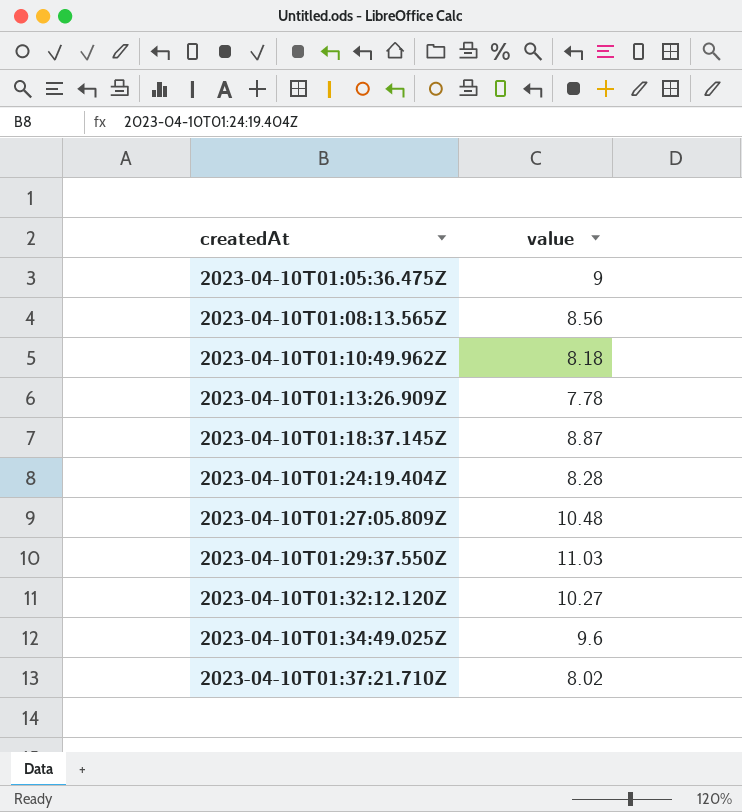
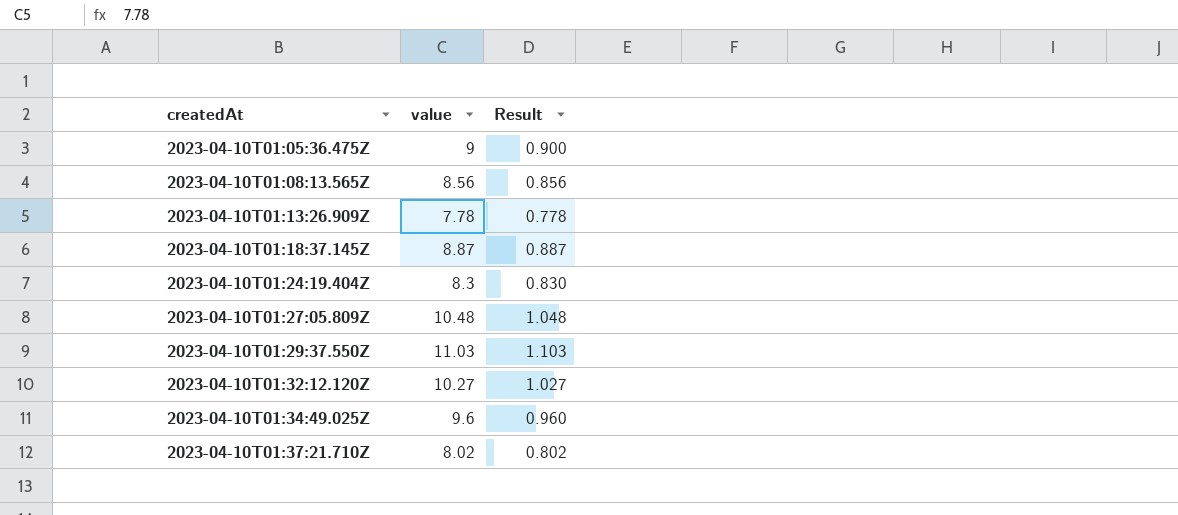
column Result | formula: none -> [value] * 0.1
row 2023-04-10T01:10:49.962Z: 8.18 -> none
2023-04-10T01:24:19.404Z | value: 8.28 -> 8.3

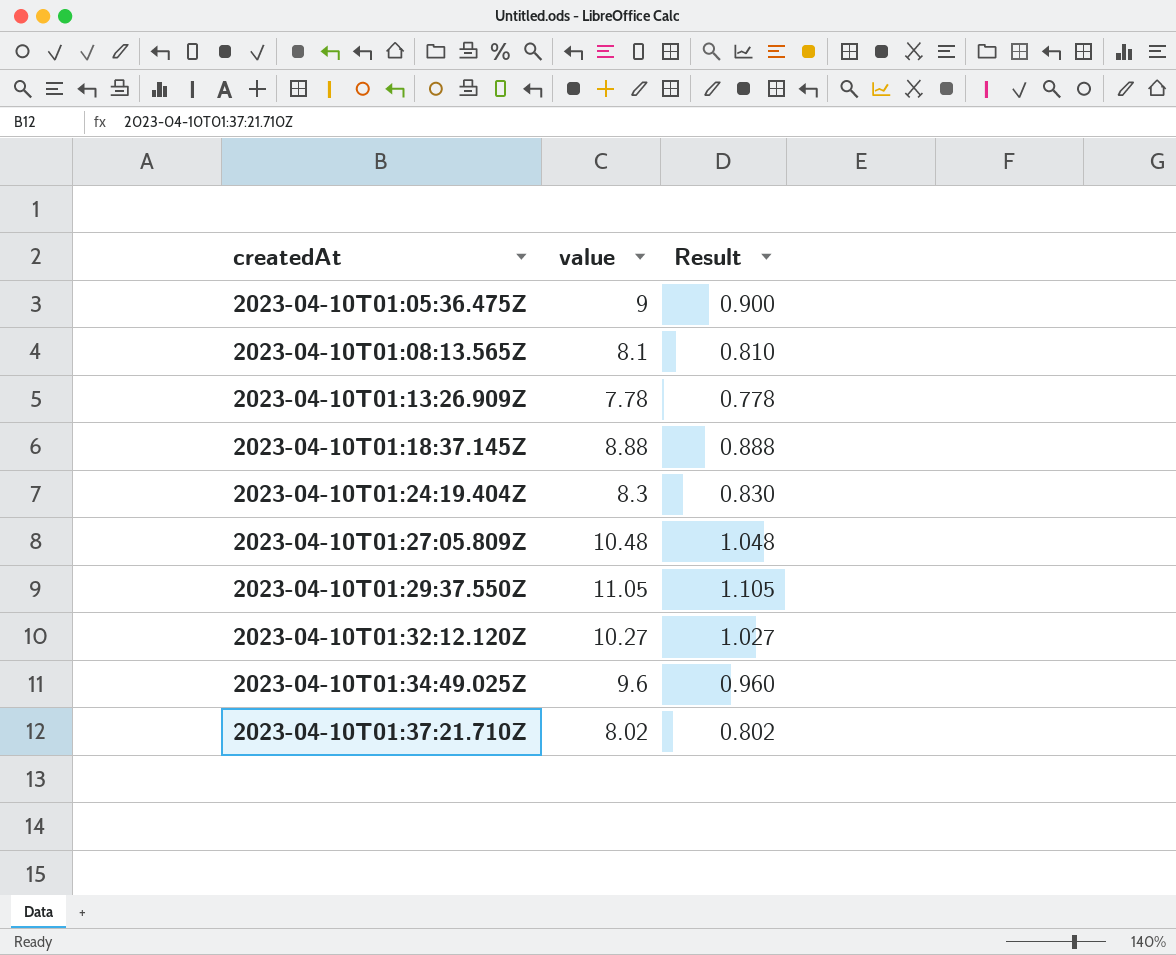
2023-04-10T01:08:13.565Z | value: 8.56 -> 8.1
2023-04-10T01:08:13.565Z | Result: 0.856 -> 0.810
2023-04-10T01:18:37.145Z | value: 8.87 -> 8.88
2023-04-10T01:18:37.145Z | Result: 0.887 -> 0.888
2023-04-10T01:29:37.550Z | value: 11.03 -> 11.05
2023-04-10T01:29:37.550Z | Result: 1.103 -> 1.105

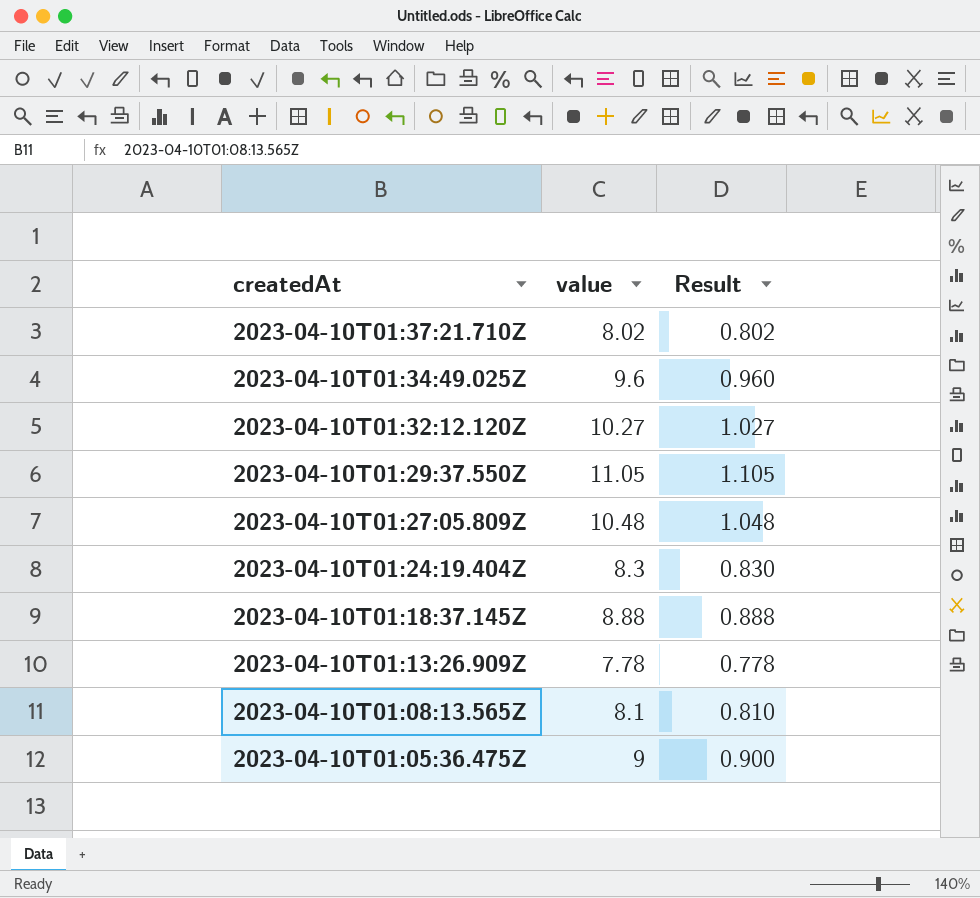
row order: createdAt ascending -> createdAt descending

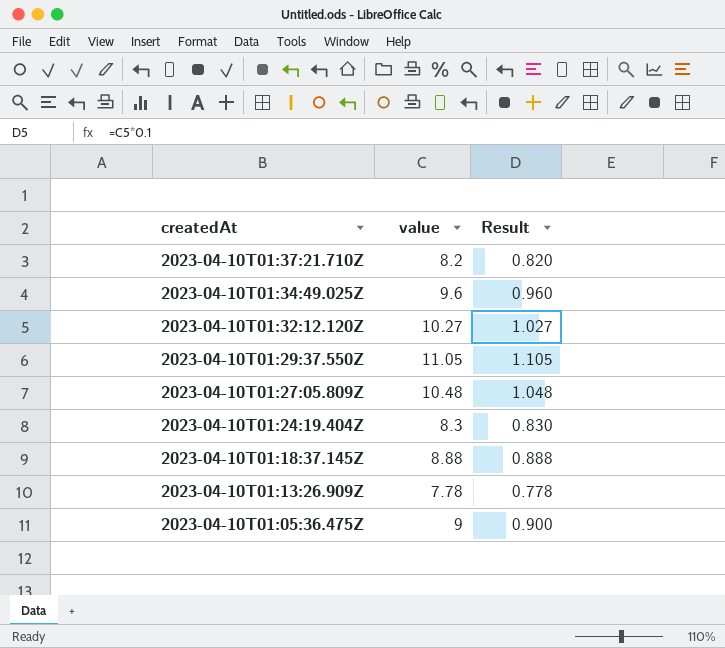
row 2023-04-10T01:08:13.565Z: 8.1 | 0.810 -> none
2023-04-10T01:37:21.710Z | value: 8.02 -> 8.2
2023-04-10T01:37:21.710Z | Result: 0.802 -> 0.820

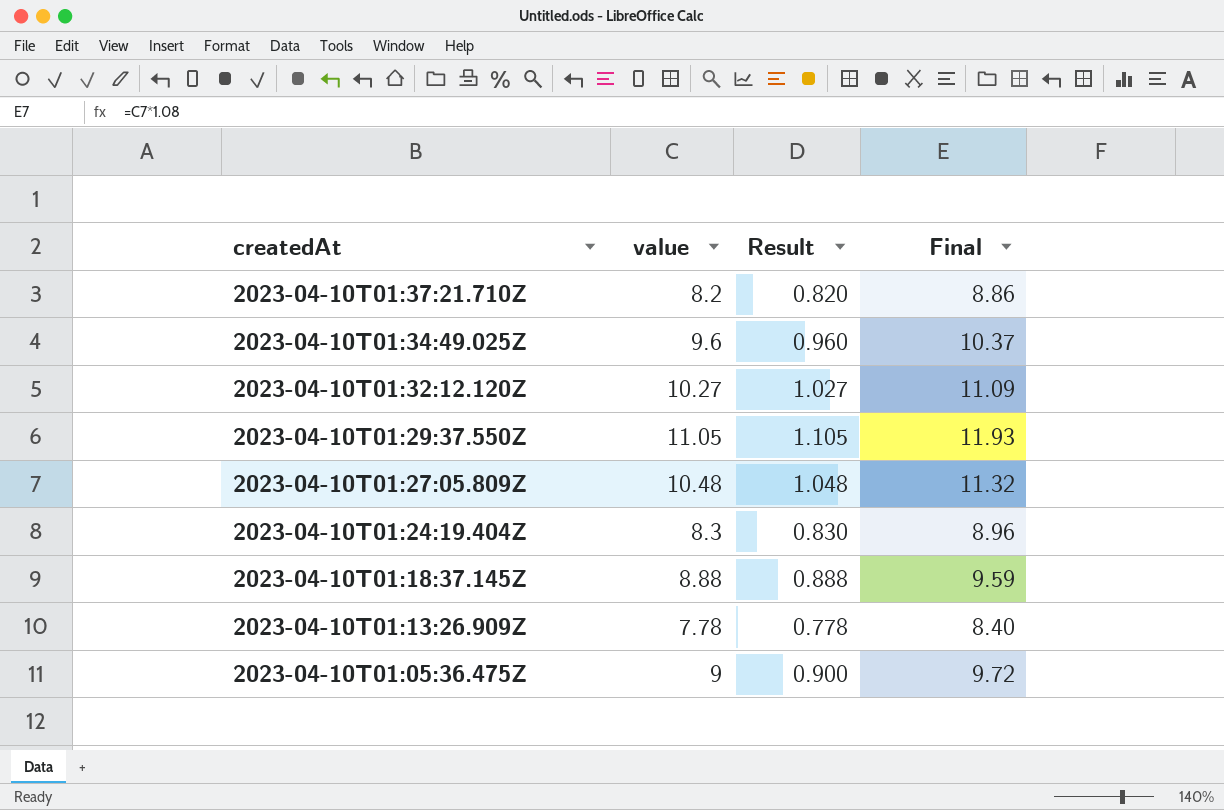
column Final | formula: none -> [value] * 1.08

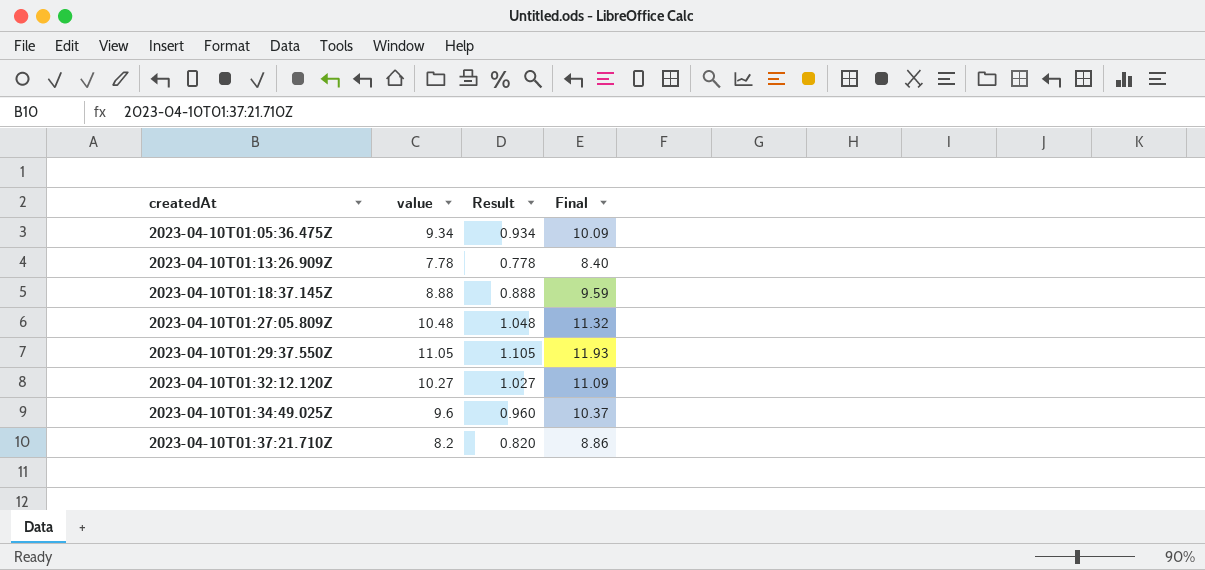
row order: createdAt descending -> createdAt ascending
row 2023-04-10T01:24:19.404Z: 8.3 | 0.830 | 8.96 -> none
2023-04-10T01:05:36.475Z | value: 9 -> 9.34
2023-04-10T01:05:36.475Z | Result: 0.900 -> 0.934
2023-04-10T01:05:36.475Z | Final: 9.72 -> 10.09

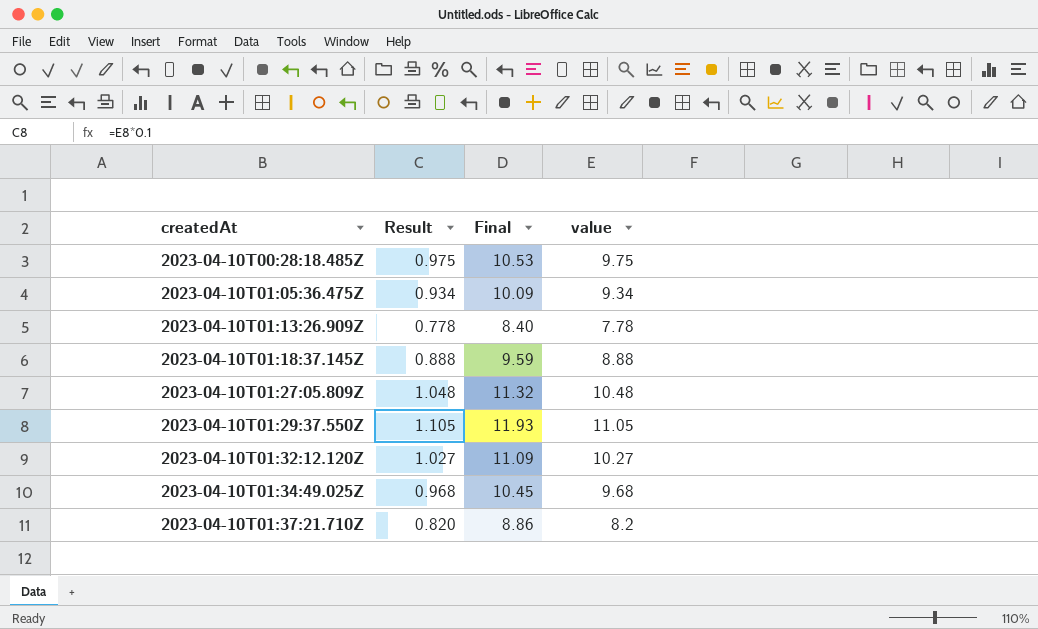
column value | position: 2 -> 4
row 2023-04-10T00:28:18.485Z: none -> 0.975 | 10.53 | 9.75
2023-04-10T01:34:49.025Z | Result: 0.960 -> 0.968
2023-04-10T01:34:49.025Z | Final: 10.37 -> 10.45
2023-04-10T01:34:49.025Z | value: 9.6 -> 9.68

